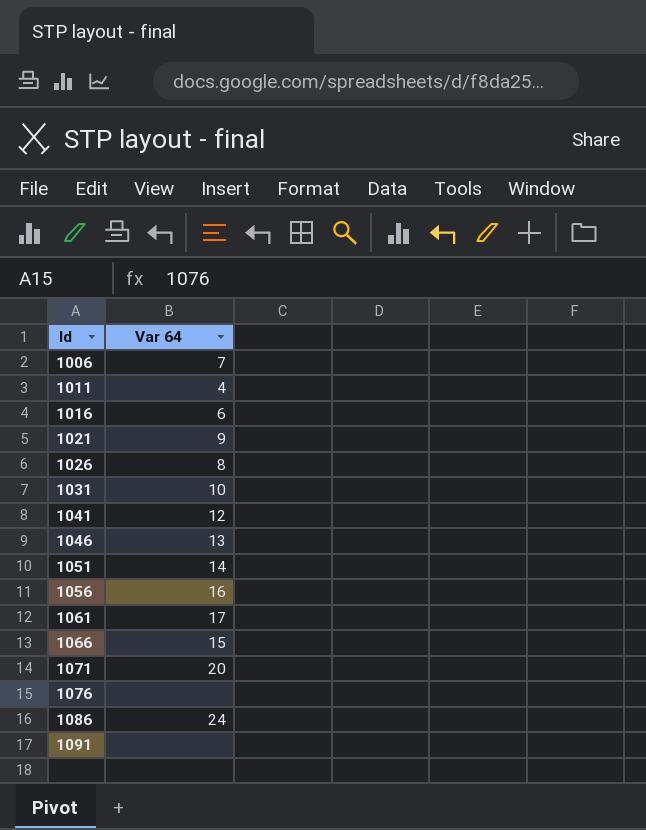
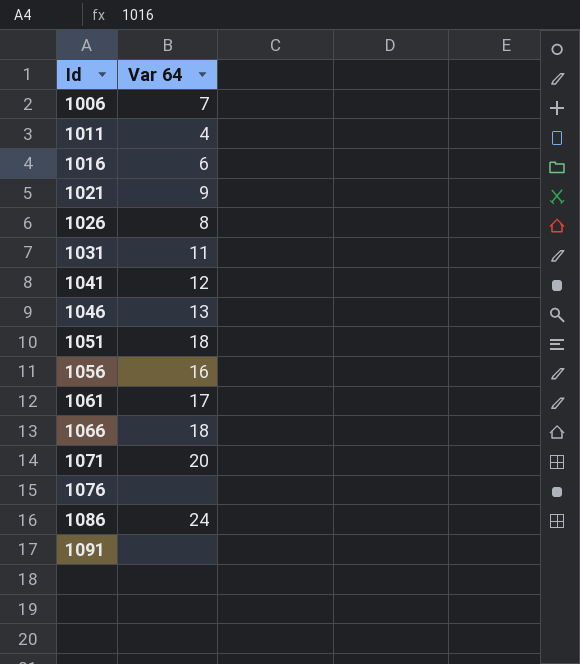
1031 | Var 64: 10 -> 11
1051 | Var 64: 14 -> 18
1066 | Var 64: 15 -> 18

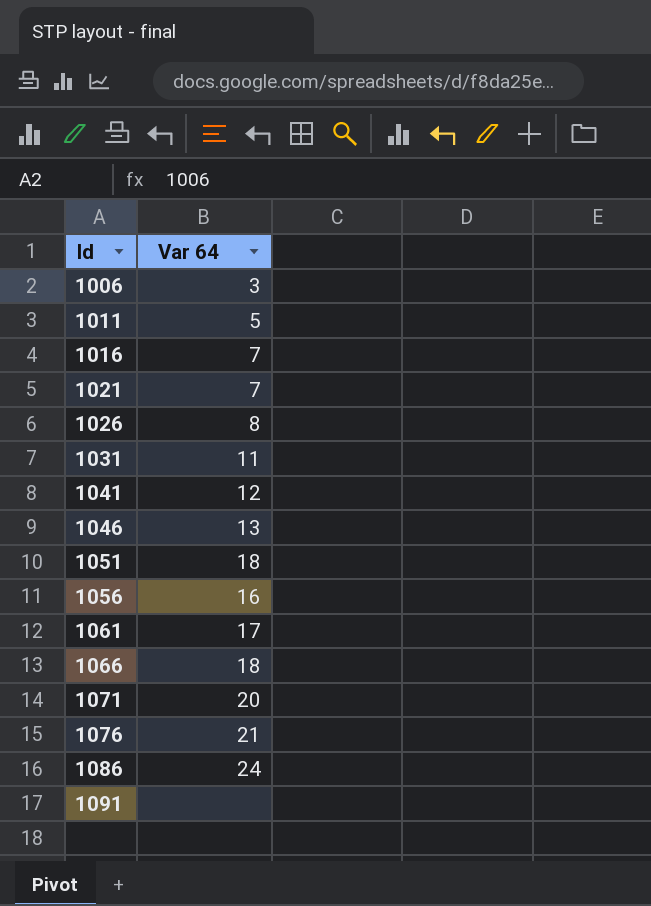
1006 | Var 64: 7 -> 3
1011 | Var 64: 4 -> 5
1016 | Var 64: 6 -> 7
1021 | Var 64: 9 -> 7
1076 | Var 64: none -> 21

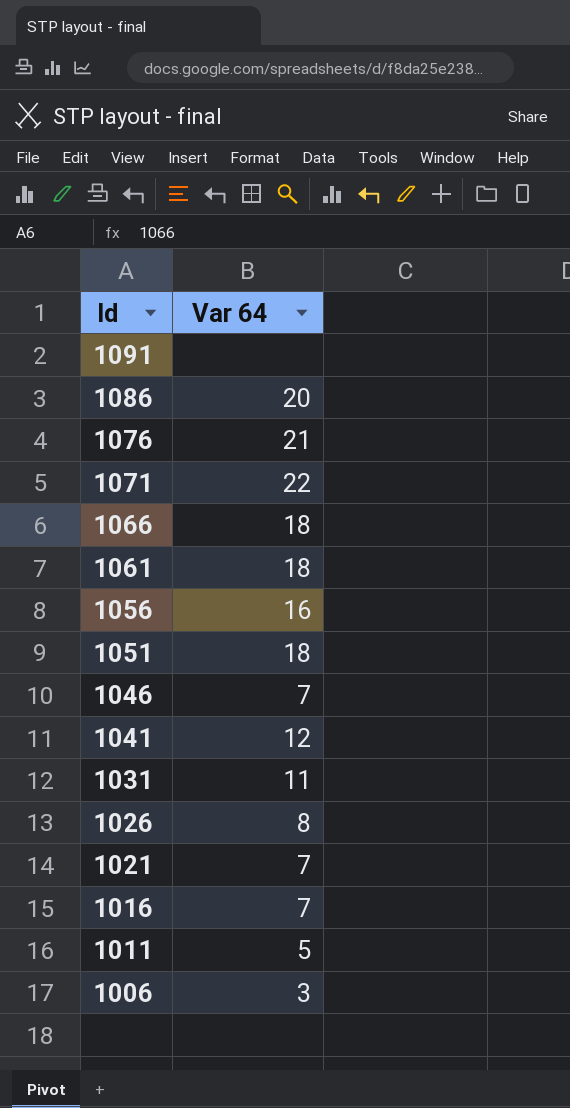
row order: Id ascending -> Id descending
1086 | Var 64: 24 -> 20
1071 | Var 64: 20 -> 22
1061 | Var 64: 17 -> 18
1046 | Var 64: 13 -> 7

